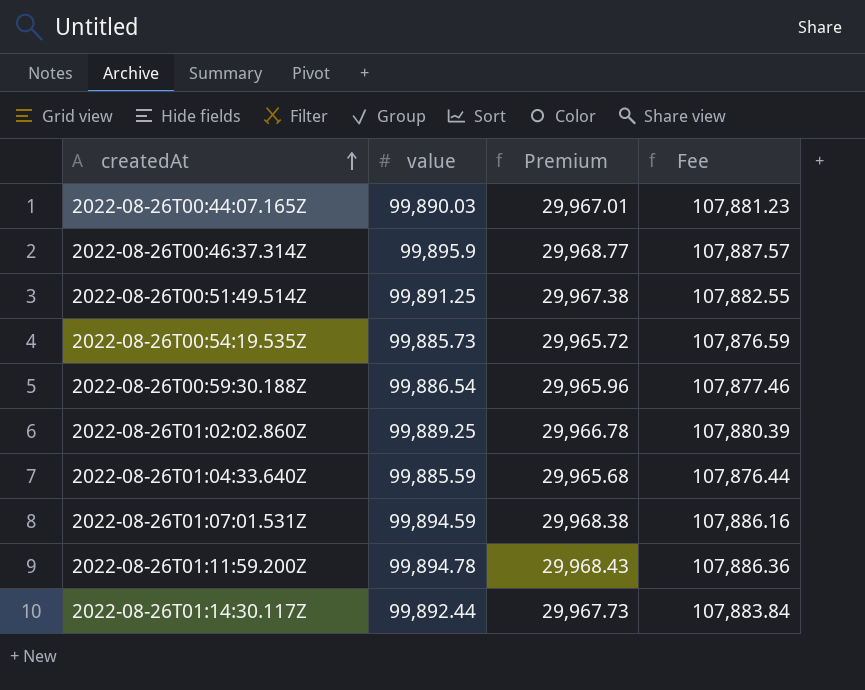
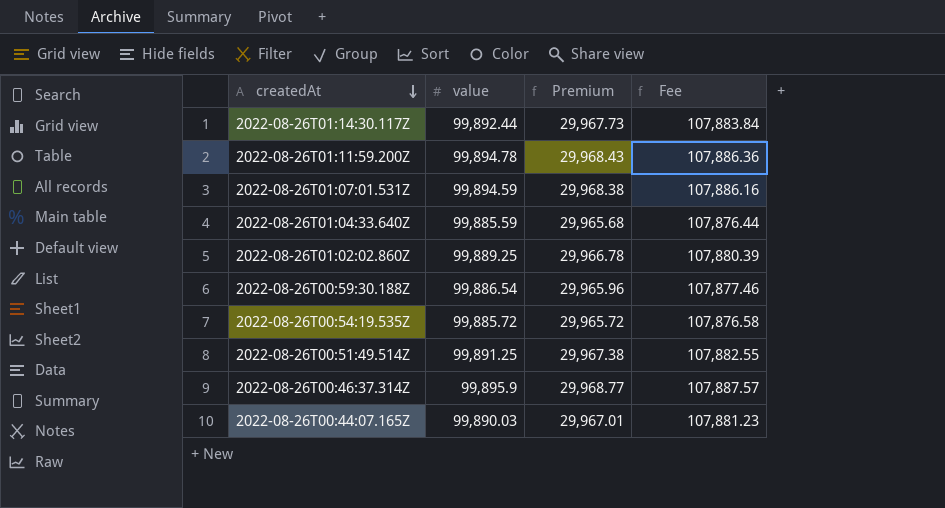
row order: createdAt ascending -> createdAt descending
2022-08-26T00:54:19.535Z | value: 99,885.73 -> 99,885.72
2022-08-26T00:54:19.535Z | Fee: 107,876.59 -> 107,876.58

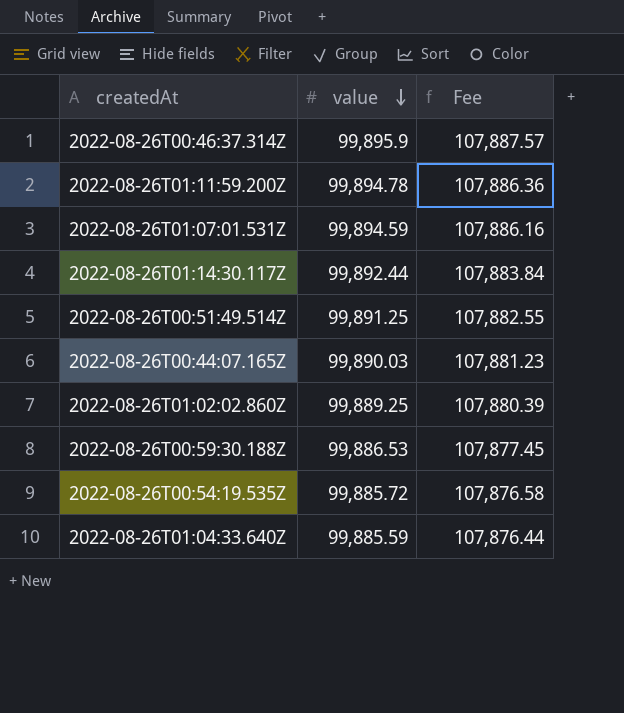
row order: createdAt descending -> value descending
column Premium | formula: [value] * 0.3 -> none
2022-08-26T00:59:30.188Z | value: 99,886.54 -> 99,886.53
2022-08-26T00:59:30.188Z | Fee: 107,877.46 -> 107,877.45

